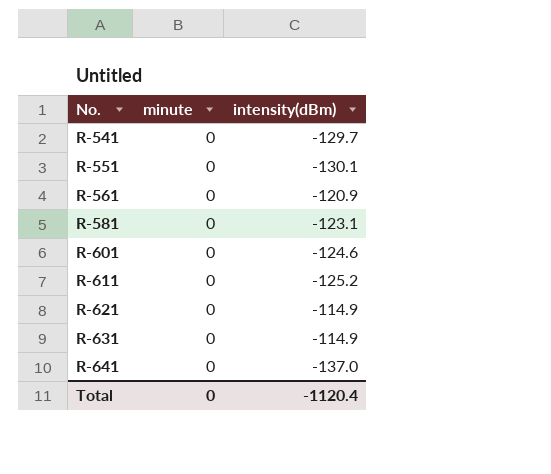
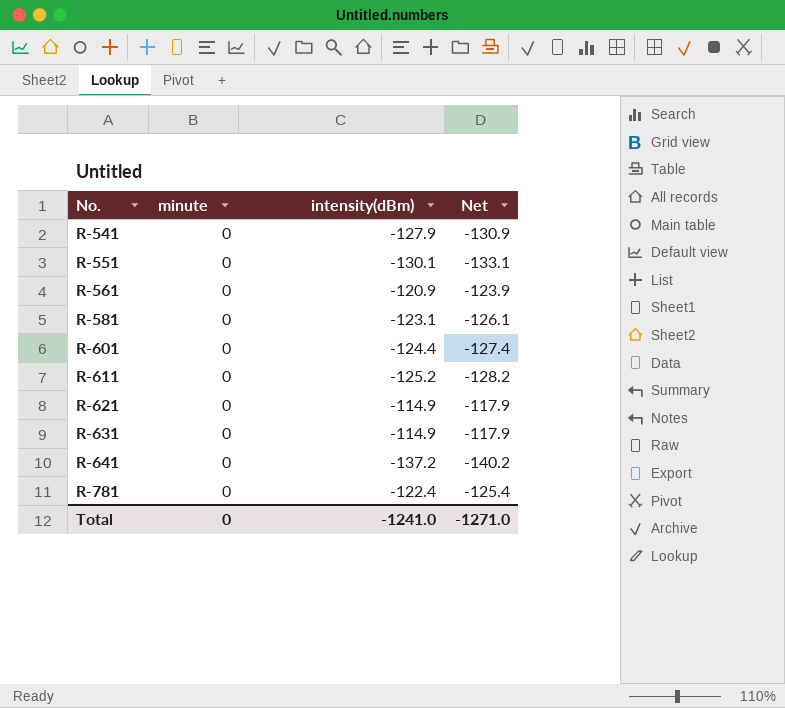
column Net | formula: none -> [intensity(dBm)] - 3
R-541 | intensity(dBm): -129.7 -> -127.9
R-601 | intensity(dBm): -124.6 -> -124.4
R-641 | intensity(dBm): -137.0 -> -137.2
row R-781: none -> 0 | -122.4 | -125.4
Total | intensity(dBm): -1120.4 -> -1241.0

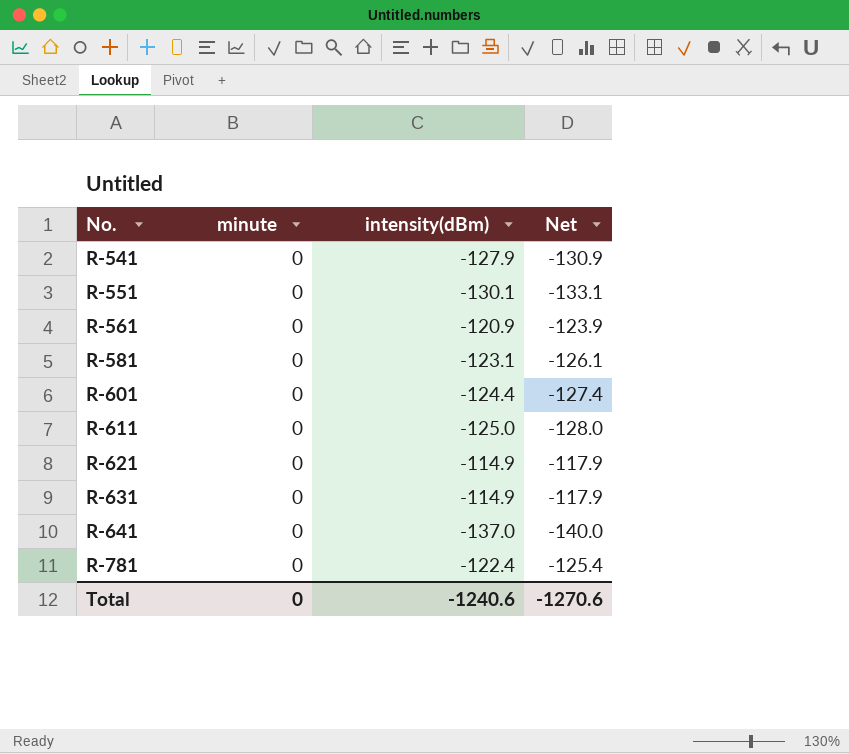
R-611 | intensity(dBm): -125.2 -> -125.0
R-611 | Net: -128.2 -> -128.0
R-641 | intensity(dBm): -137.2 -> -137.0
R-641 | Net: -140.2 -> -140.0
Total | intensity(dBm): -1241.0 -> -1240.6
Total | Net: -1271.0 -> -1270.6

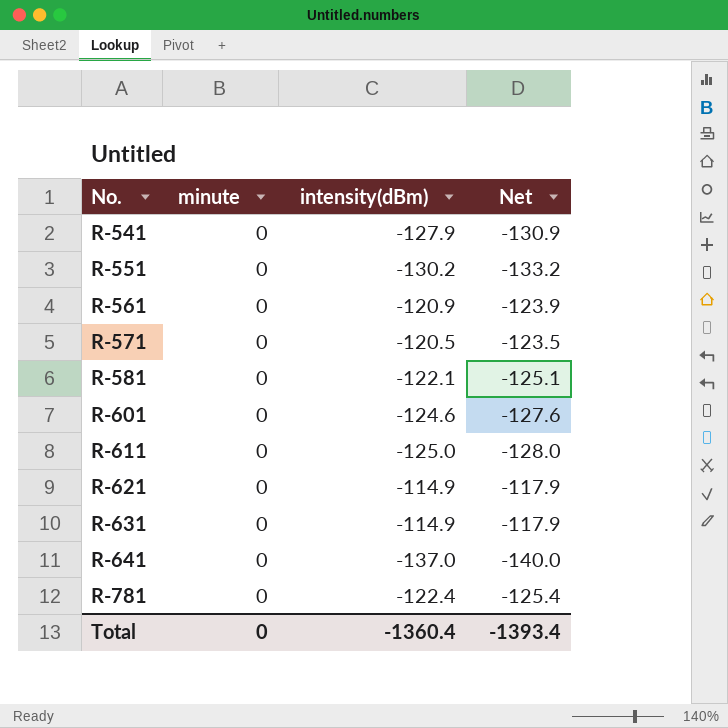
R-551 | intensity(dBm): -130.1 -> -130.2
R-551 | Net: -133.1 -> -133.2
row R-571: none -> 0 | -120.5 | -123.5
R-581 | intensity(dBm): -123.1 -> -122.1
R-581 | Net: -126.1 -> -125.1
R-601 | intensity(dBm): -124.4 -> -124.6
R-601 | Net: -127.4 -> -127.6
Total | intensity(dBm): -1240.6 -> -1360.4
Total | Net: -1270.6 -> -1393.4

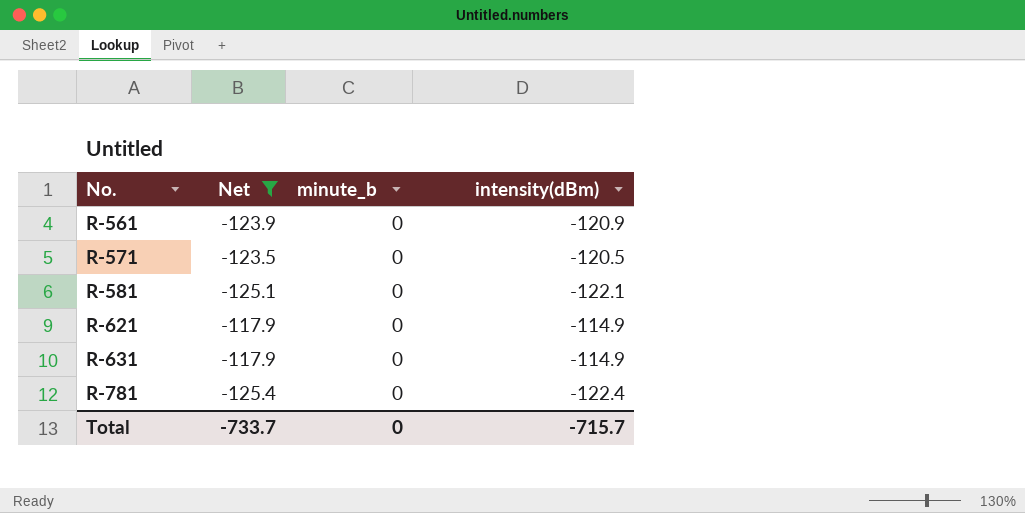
filter: none -> Net >= -125.4
column Net | position: 4 -> 2
column name: minute -> minute_b
Total | Net: -1393.4 -> -733.7
Total | intensity(dBm): -1360.4 -> -715.7

